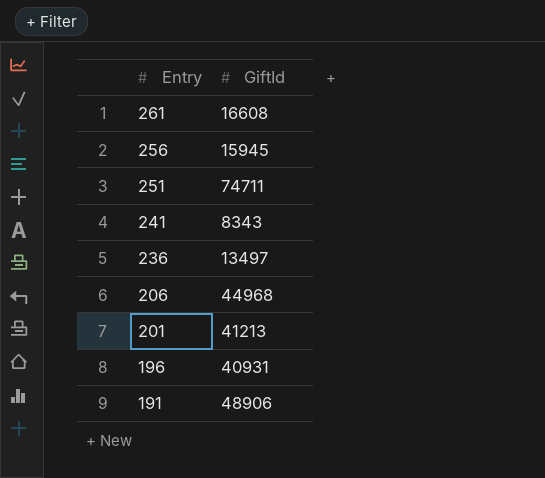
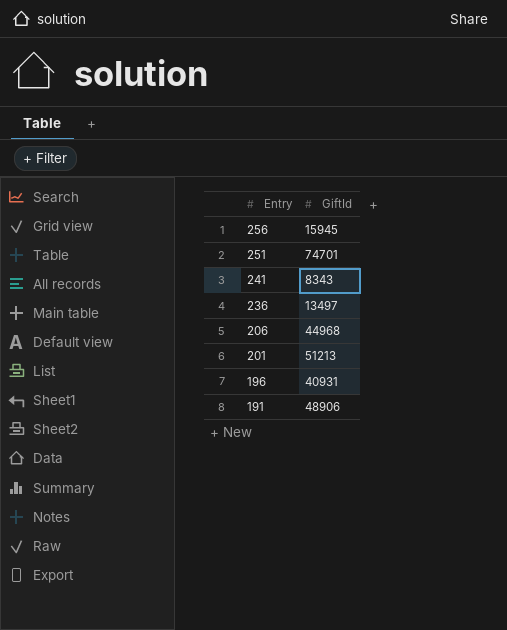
row 261: 16608 -> none
251 | GiftId: 74711 -> 74701
201 | GiftId: 41213 -> 51213

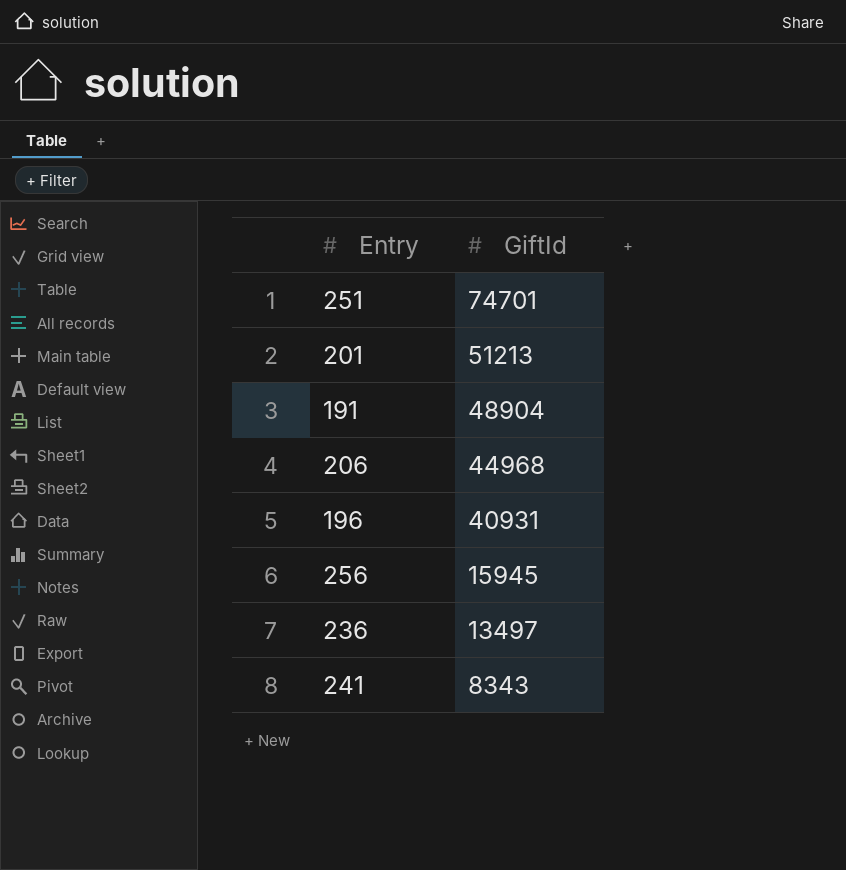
row order: Entry descending -> GiftId descending
191 | GiftId: 48906 -> 48904

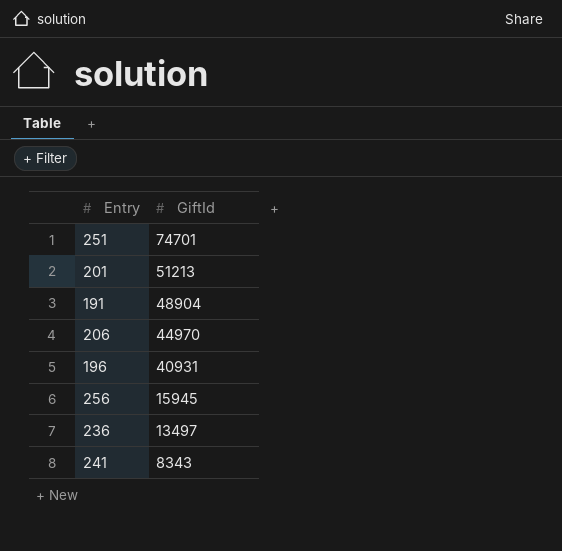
206 | GiftId: 44968 -> 44970

